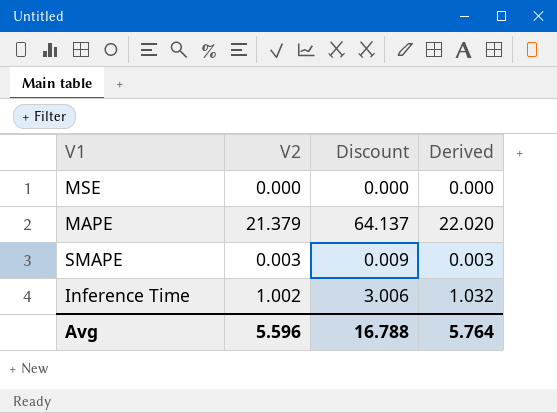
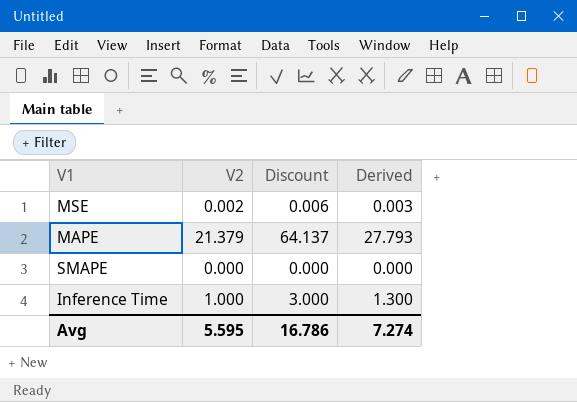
column Derived | formula: [V2] * 1.03 -> [V2] * 1.3
MSE | V2: 0.000 -> 0.002
MSE | Discount: 0.000 -> 0.006
SMAPE | V2: 0.003 -> 0.000
SMAPE | Discount: 0.009 -> 0.000
Inference Time | V2: 1.002 -> 1.000
Inference Time | Discount: 3.006 -> 3.000
Avg | V2: 5.596 -> 5.595
Avg | Discount: 16.788 -> 16.786
Avg | Derived: 5.764 -> 7.274

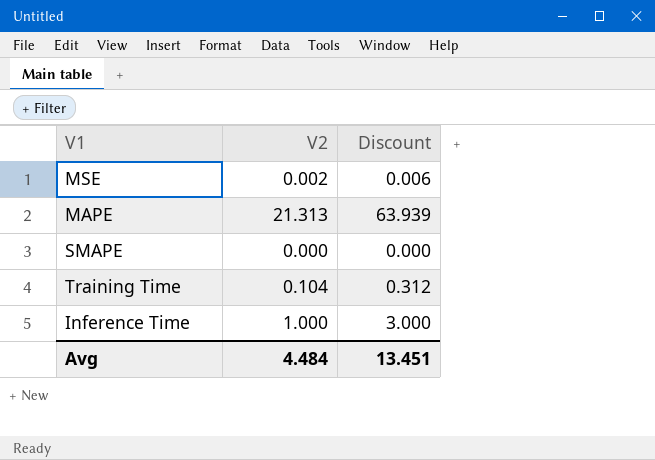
column Derived | formula: [V2] * 1.3 -> none
MAPE | V2: 21.379 -> 21.313
MAPE | Discount: 64.137 -> 63.939
row Training Time: none -> 0.104 | 0.312
Avg | V2: 5.595 -> 4.484
Avg | Discount: 16.786 -> 13.451

